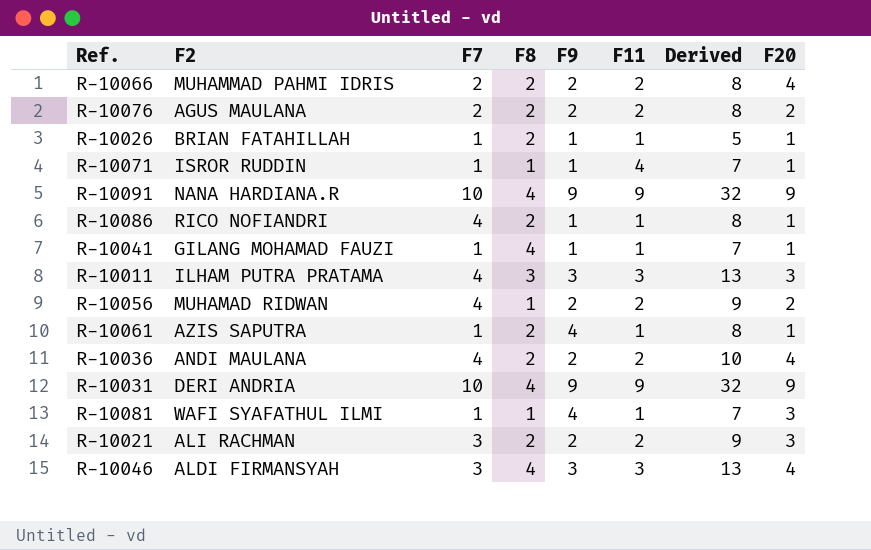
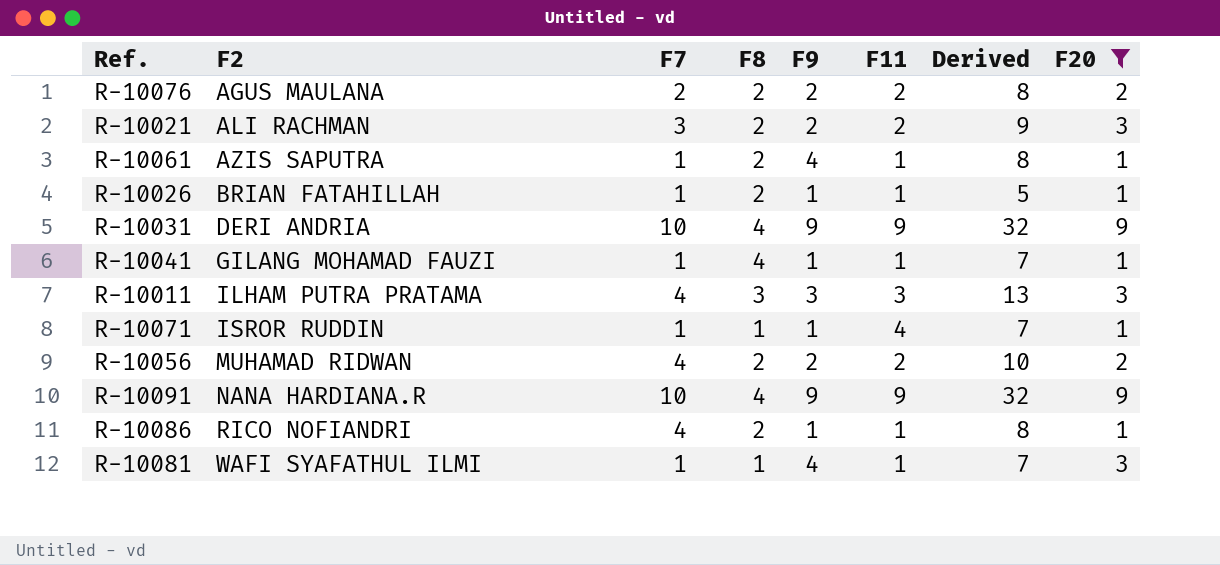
filter: none -> F20 != 4
row order: none -> F2 ascending
R-10056 | F8: 1 -> 2
R-10056 | Derived: 9 -> 10

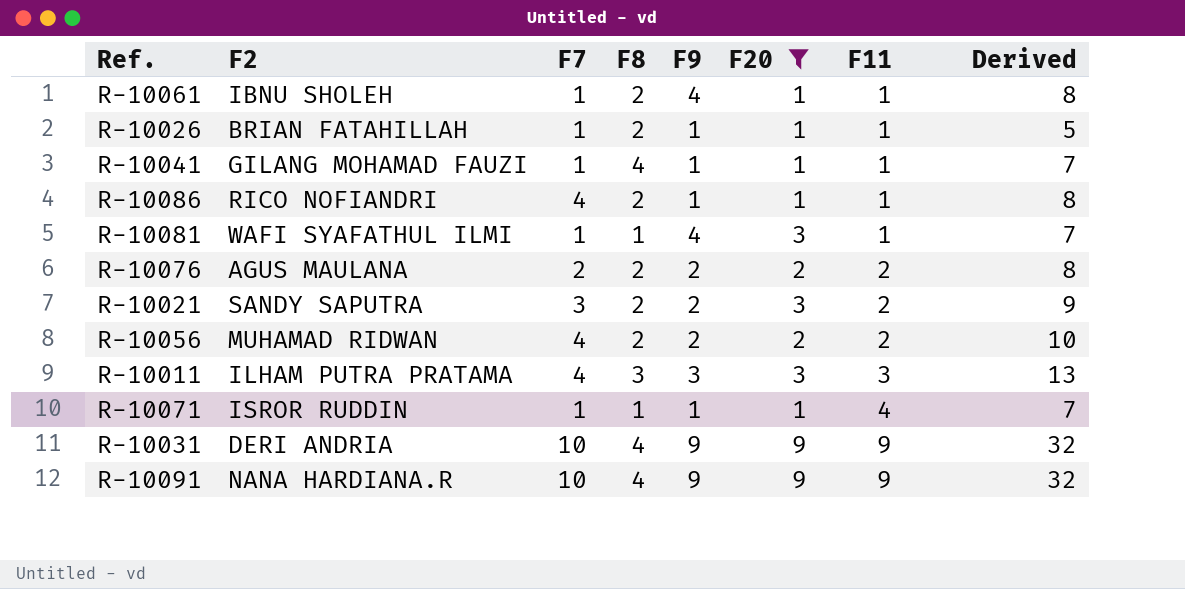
row order: F2 ascending -> F11 ascending
column F20 | position: 8 -> 6
R-10061 | F2: AZIS SAPUTRA -> IBNU SHOLEH
R-10021 | F2: ALI RACHMAN -> SANDY SAPUTRA

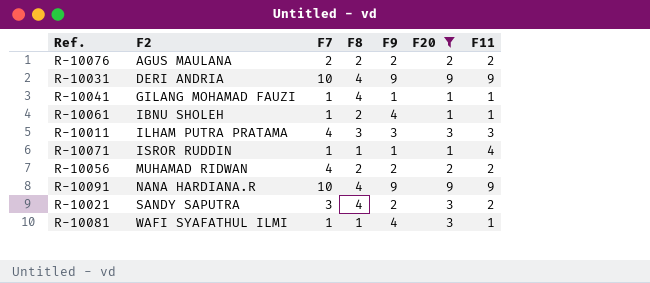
row order: F11 ascending -> F2 ascending
column Derived | formula: [F7] + [F8] + [F9] + [F11] -> none
row R-10026: BRIAN FATAHILLAH | 1 | 2 | 1 | 1 | 1 | 5 -> none
row R-10086: RICO NOFIANDRI | 4 | 2 | 1 | 1 | 1 | 8 -> none
R-10021 | F8: 2 -> 4

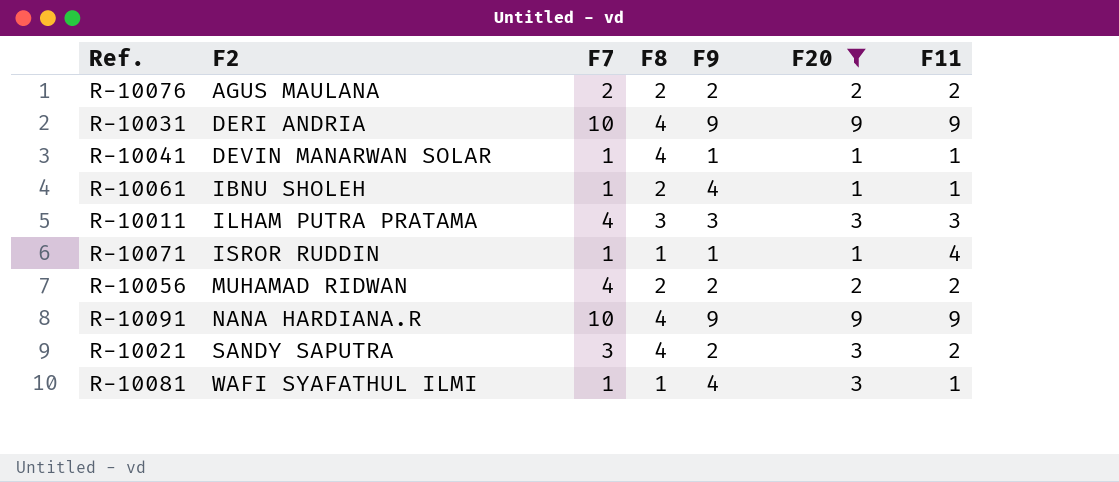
R-10041 | F2: GILANG MOHAMAD FAUZI -> DEVIN MANARWAN SOLAR

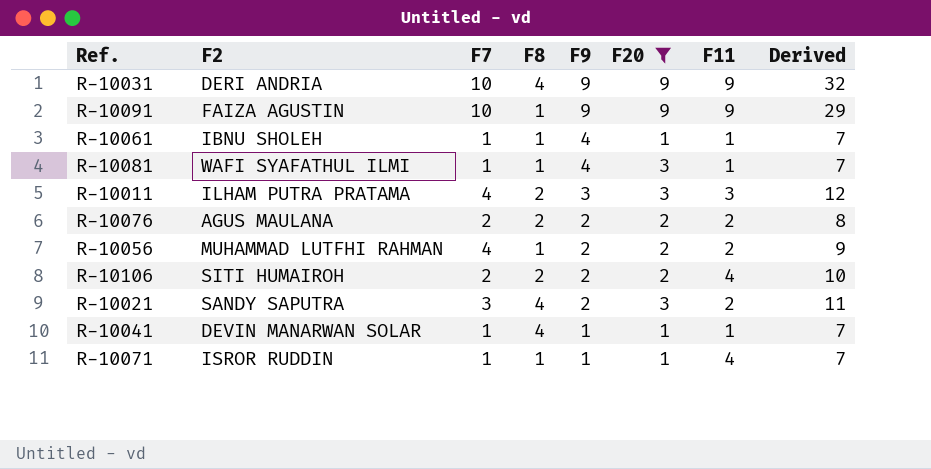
row order: F2 ascending -> F9 descending
column Derived | formula: none -> [F7] + [F8] + [F9] + [F11]
R-10091 | F2: NANA HARDIANA.R -> FAIZA AGUSTIN
R-10091 | F8: 4 -> 1
R-10061 | F8: 2 -> 1
R-10011 | F8: 3 -> 2
R-10056 | F2: MUHAMAD RIDWAN -> MUHAMMAD LUTFHI RAHMAN
R-10056 | F8: 2 -> 1
row R-10106: none -> SITI HUMAIROH | 2 | 2 | 2 | 2 | 4 | 10

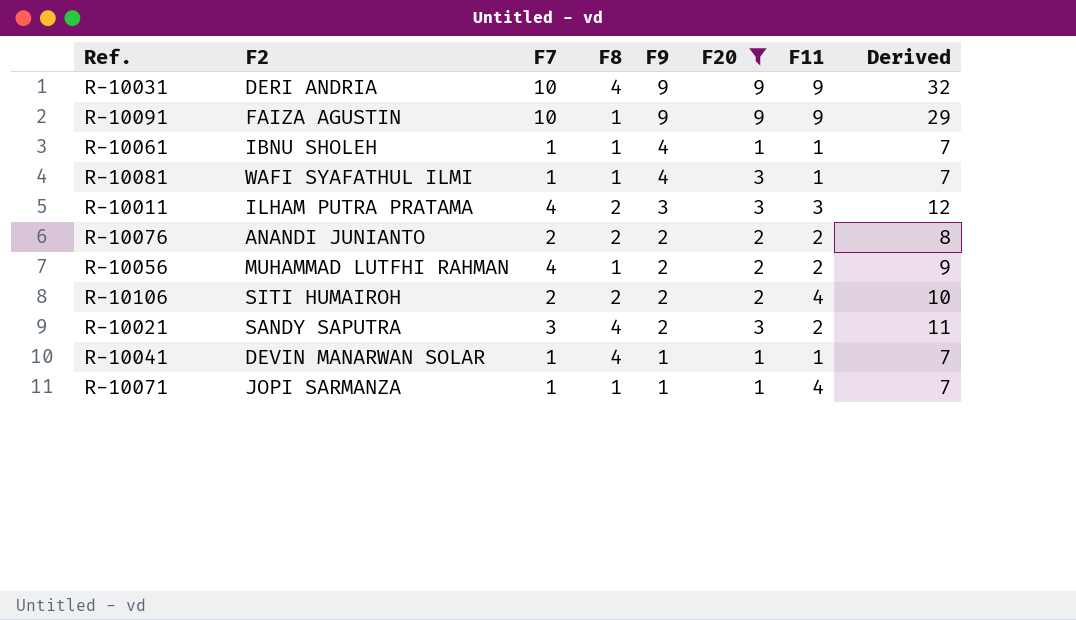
R-10076 | F2: AGUS MAULANA -> ANANDI JUNIANTO
R-10071 | F2: ISROR RUDDIN -> JOPI SARMANZA

